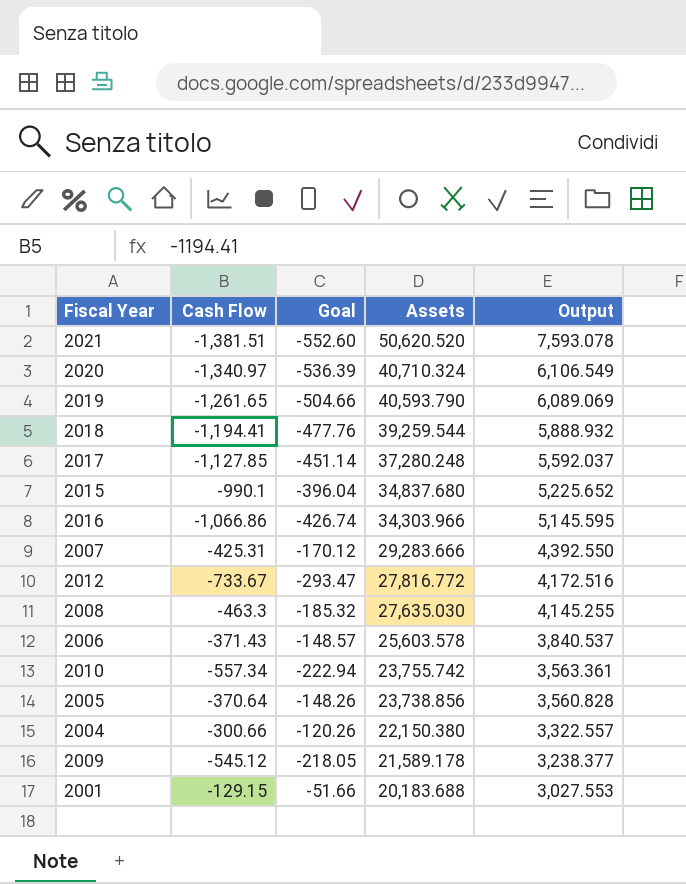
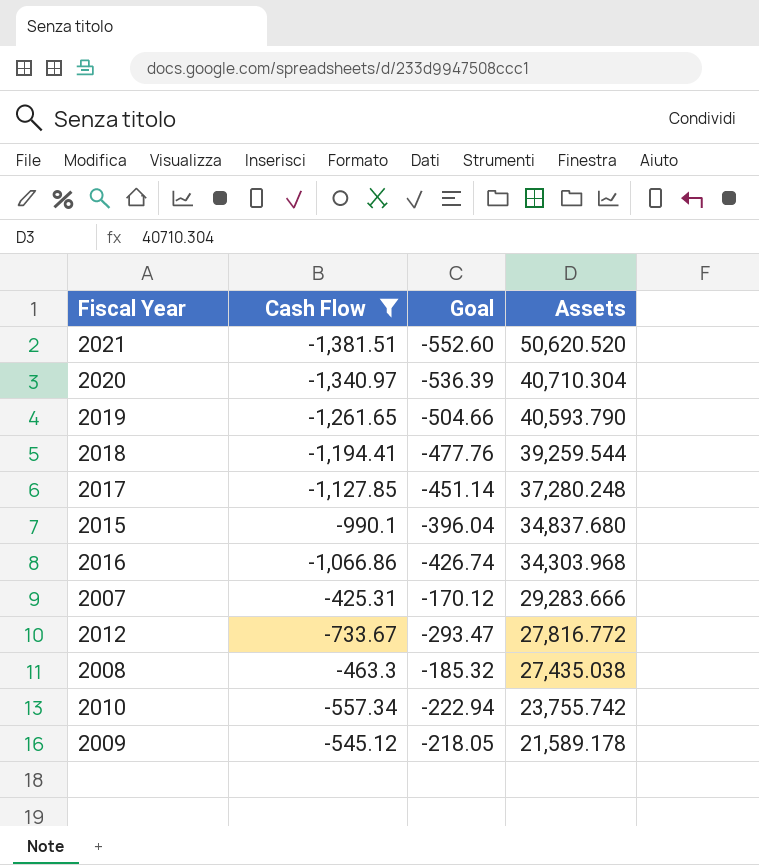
filter: none -> Cash Flow <= -425.31
column Output | formula: [Assets] * 0.15 -> none
2020 | Assets: 40,710.324 -> 40,710.304
2016 | Assets: 34,303.966 -> 34,303.968
2008 | Assets: 27,635.030 -> 27,435.038

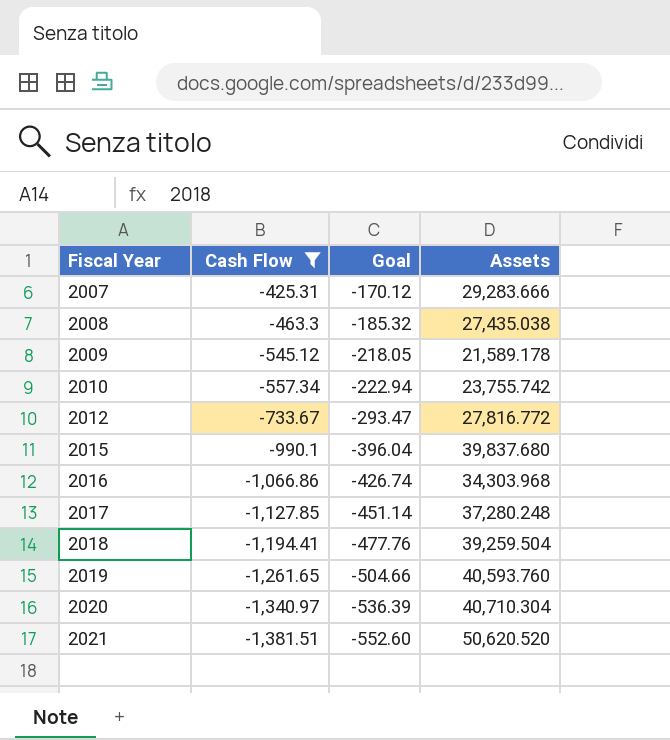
row order: Assets descending -> Fiscal Year ascending
2015 | Assets: 34,837.680 -> 39,837.680
2018 | Assets: 39,259.544 -> 39,259.504
2019 | Assets: 40,593.790 -> 40,593.760

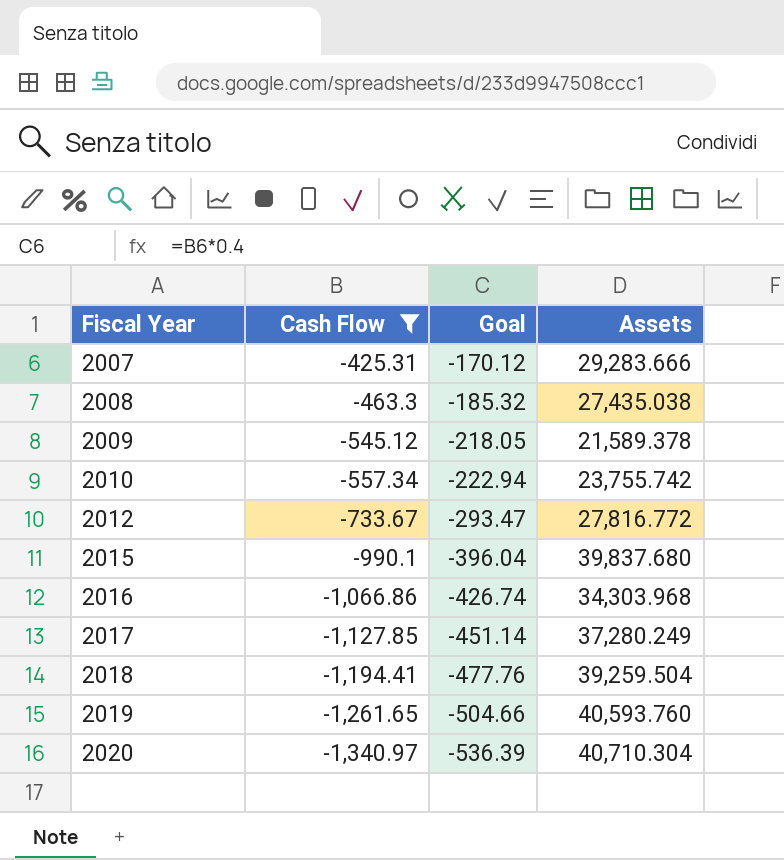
row 2021: -1,381.51 | -552.60 | 50,620.520 -> none
2009 | Assets: 21,589.178 -> 21,589.378
2017 | Assets: 37,280.248 -> 37,280.249

